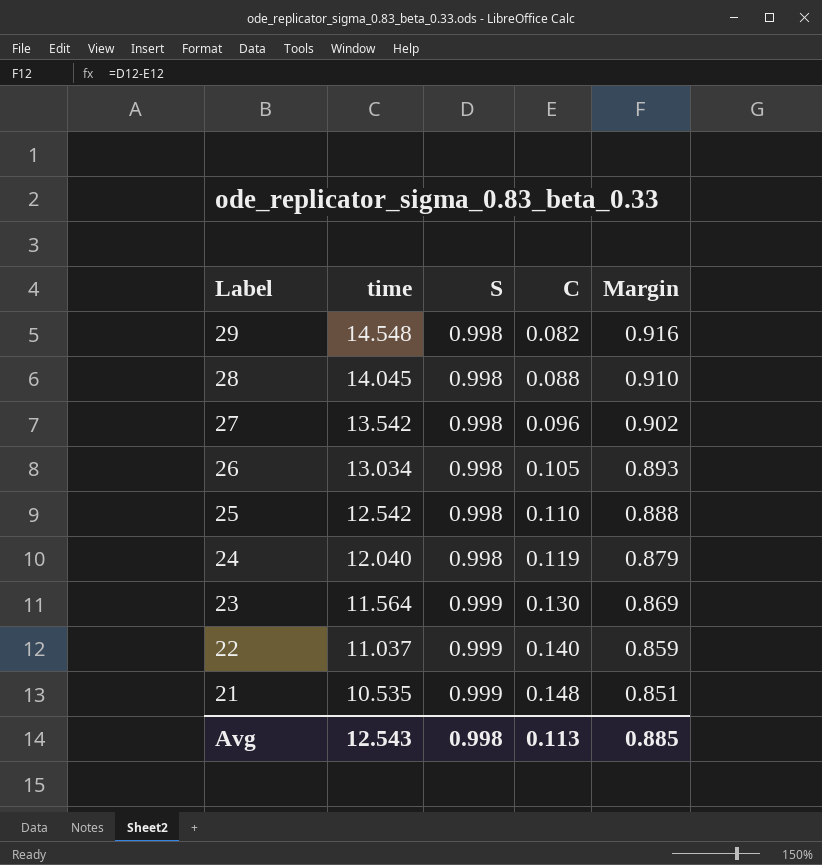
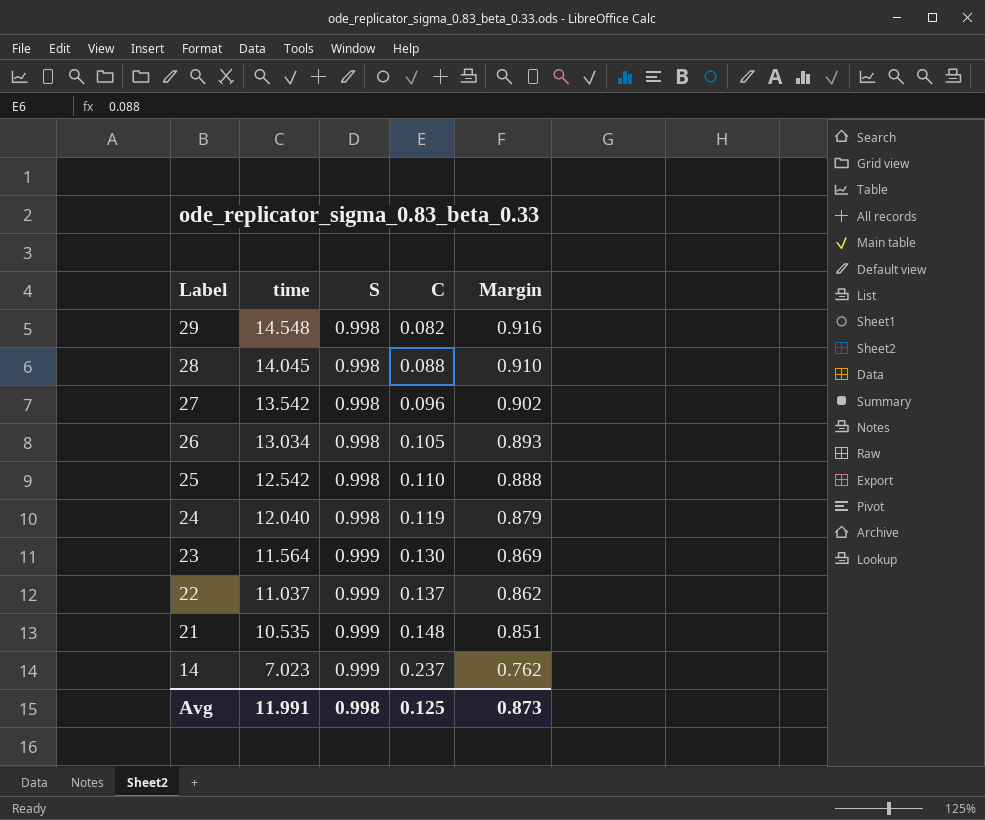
22 | C: 0.140 -> 0.137
22 | Margin: 0.859 -> 0.862
row 14: none -> 7.023 | 0.999 | 0.237 | 0.762
Avg | time: 12.543 -> 11.991
Avg | C: 0.113 -> 0.125
Avg | Margin: 0.885 -> 0.873

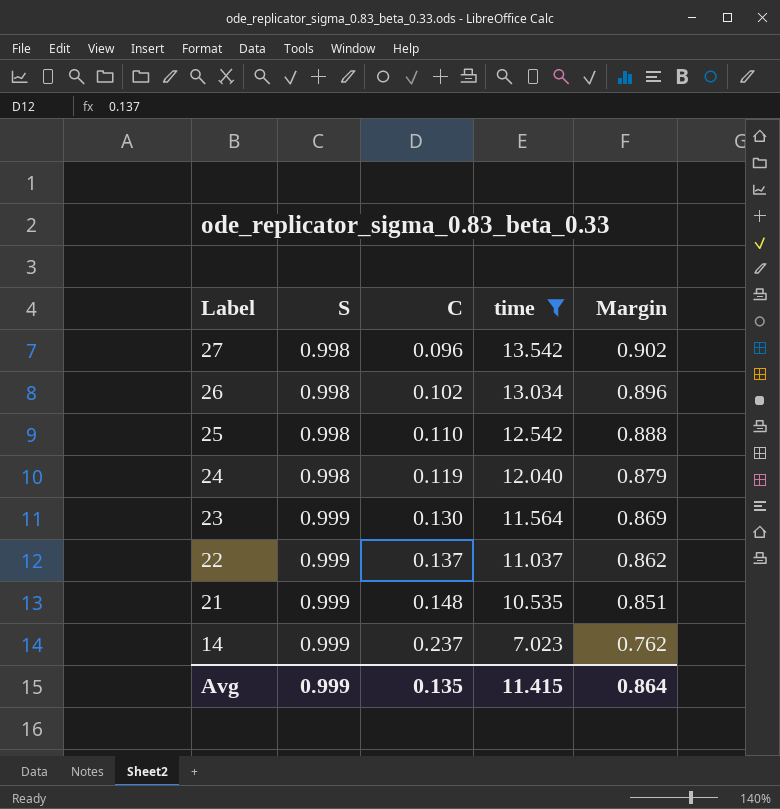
filter: none -> time <= 13.542
column time | position: 2 -> 4
26 | C: 0.105 -> 0.102
26 | Margin: 0.893 -> 0.896
Avg | S: 0.998 -> 0.999
Avg | C: 0.125 -> 0.135
Avg | time: 11.991 -> 11.415
Avg | Margin: 0.873 -> 0.864

